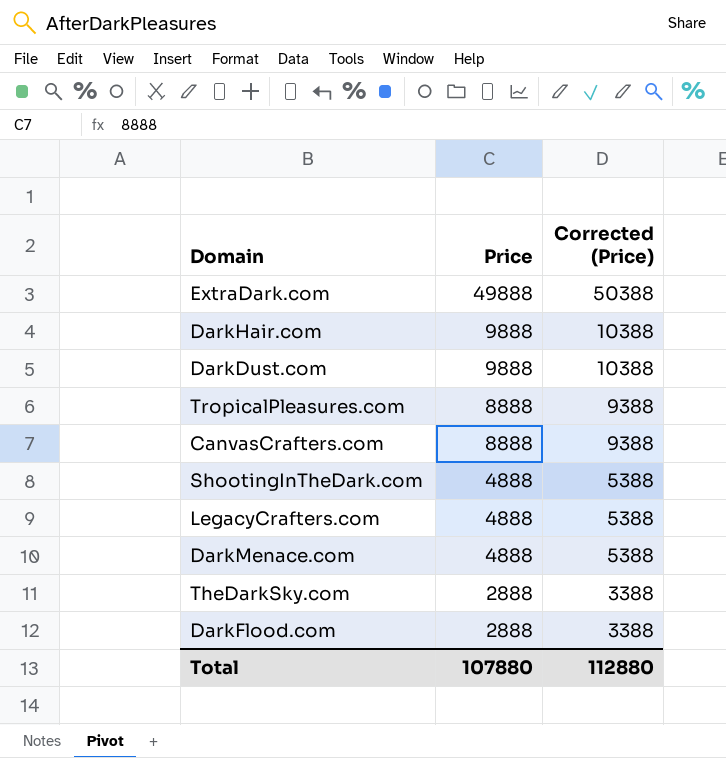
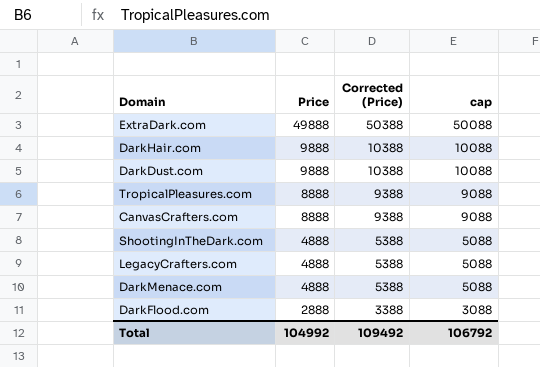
column cap | formula: none -> [Price] + 200
row TheDarkSky.com: 2888 | 3388 -> none
Total | Price: 107880 -> 104992
Total | Corrected (Price): 112880 -> 109492

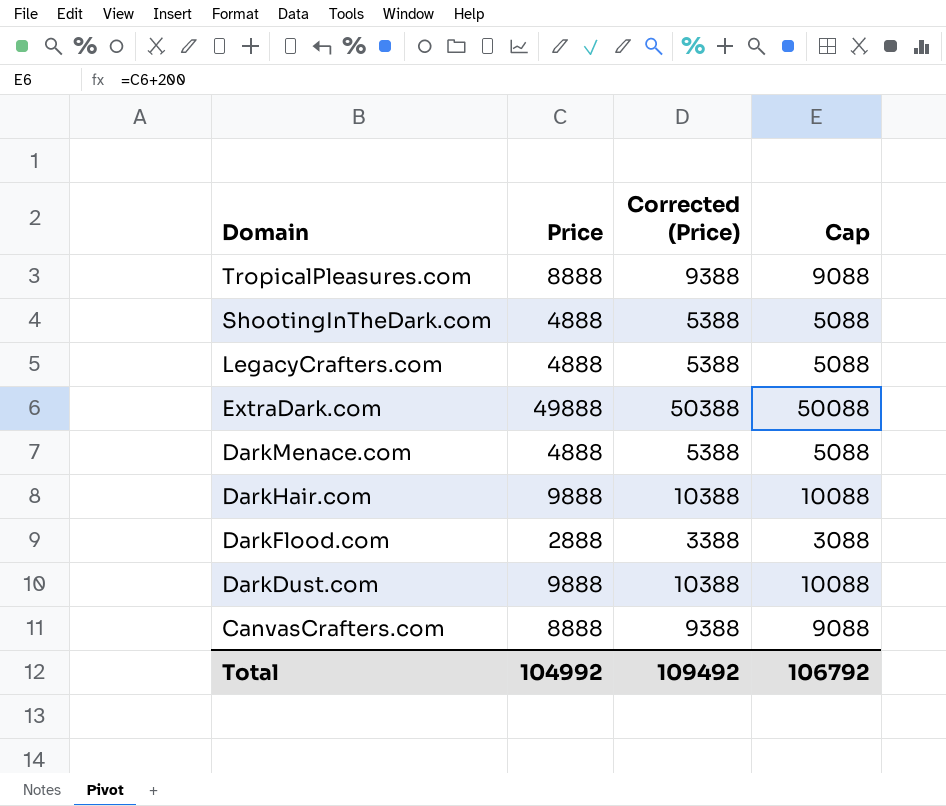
row order: Price descending -> Domain descending
column name: cap -> Cap

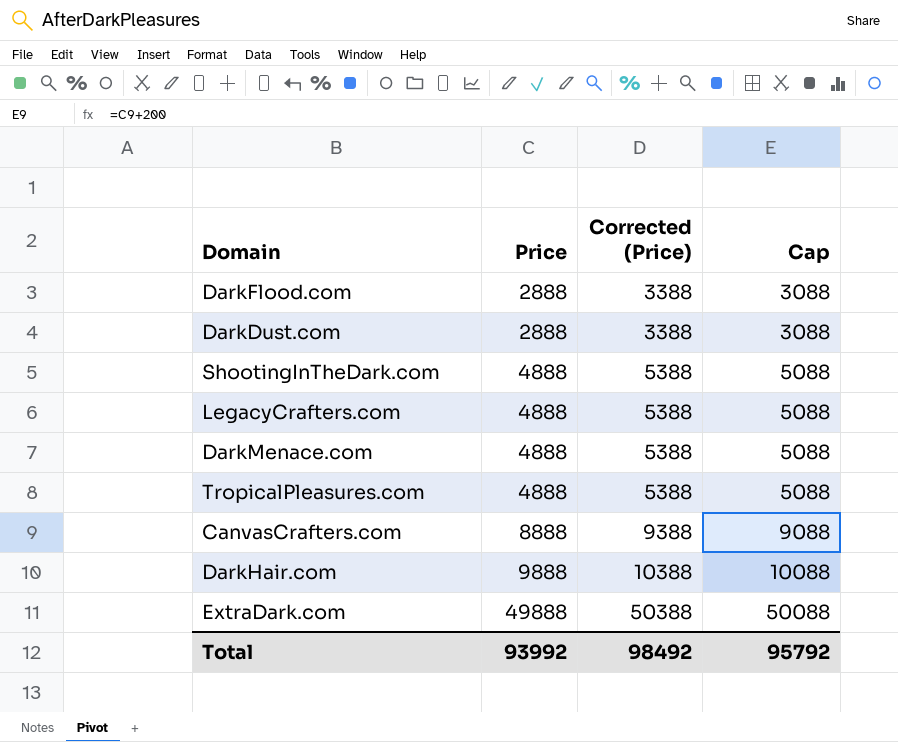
row order: Domain descending -> Price ascending
DarkDust.com | Price: 9888 -> 2888
DarkDust.com | Corrected (Price): 10388 -> 3388
DarkDust.com | Cap: 10088 -> 3088
TropicalPleasures.com | Price: 8888 -> 4888
TropicalPleasures.com | Corrected (Price): 9388 -> 5388
TropicalPleasures.com | Cap: 9088 -> 5088
Total | Price: 104992 -> 93992
Total | Corrected (Price): 109492 -> 98492
Total | Cap: 106792 -> 95792

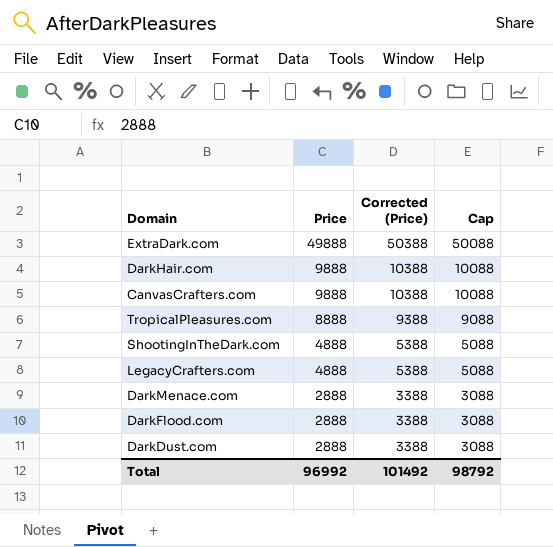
row order: Price ascending -> Price descending
CanvasCrafters.com | Price: 8888 -> 9888
CanvasCrafters.com | Corrected (Price): 9388 -> 10388
CanvasCrafters.com | Cap: 9088 -> 10088
TropicalPleasures.com | Price: 4888 -> 8888
TropicalPleasures.com | Corrected (Price): 5388 -> 9388
TropicalPleasures.com | Cap: 5088 -> 9088
DarkMenace.com | Price: 4888 -> 2888
DarkMenace.com | Corrected (Price): 5388 -> 3388
DarkMenace.com | Cap: 5088 -> 3088
Total | Price: 93992 -> 96992
Total | Corrected (Price): 98492 -> 101492
Total | Cap: 95792 -> 98792

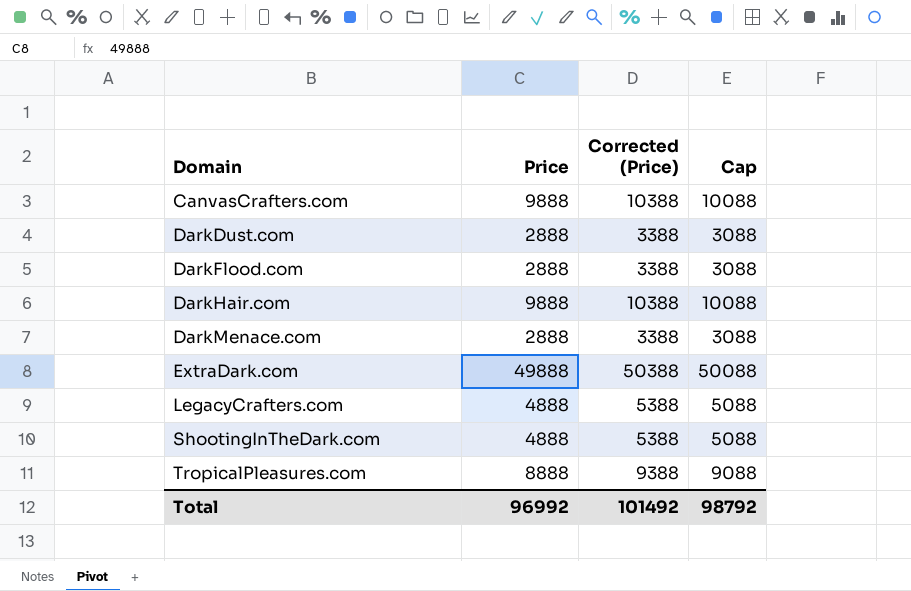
row order: Price descending -> Domain ascending

